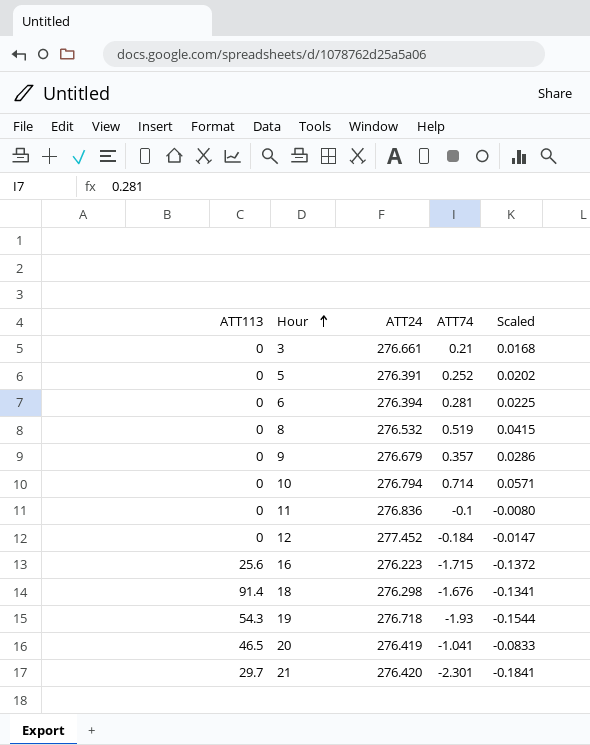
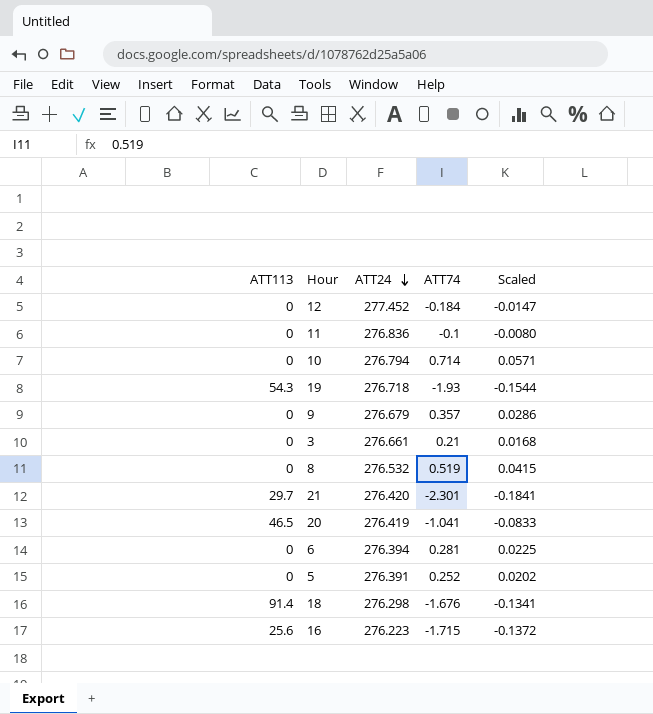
row order: Hour ascending -> ATT24 descending

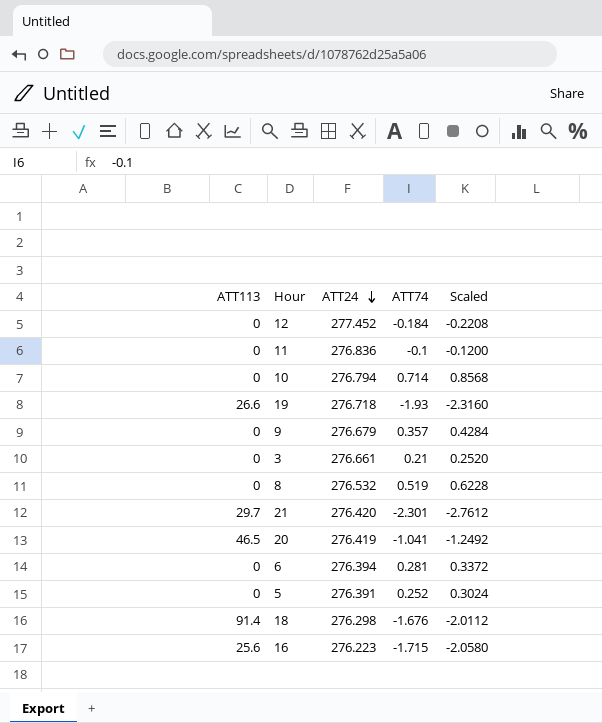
column Scaled | formula: [ATT74] * 0.08 -> [ATT74] * 1.2
19 | ATT113: 54.3 -> 26.6

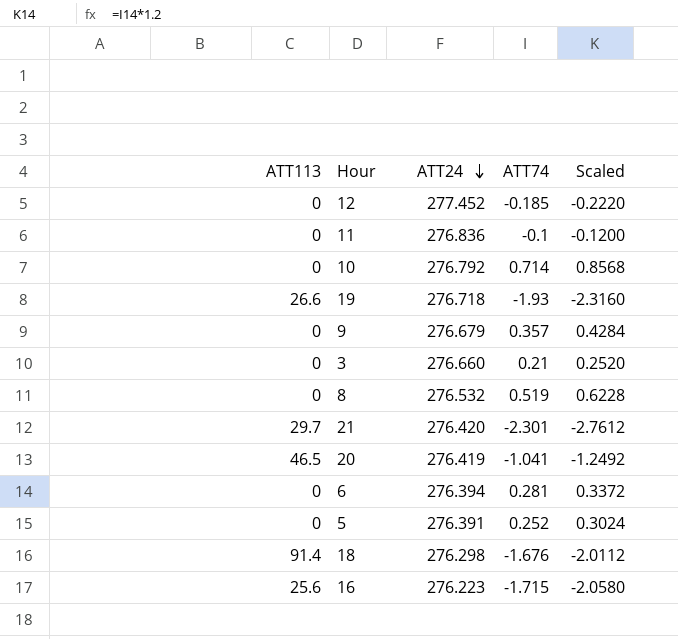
12 | ATT74: -0.184 -> -0.185
12 | Scaled: -0.2208 -> -0.2220
10 | ATT24: 276.794 -> 276.792
3 | ATT24: 276.661 -> 276.660

